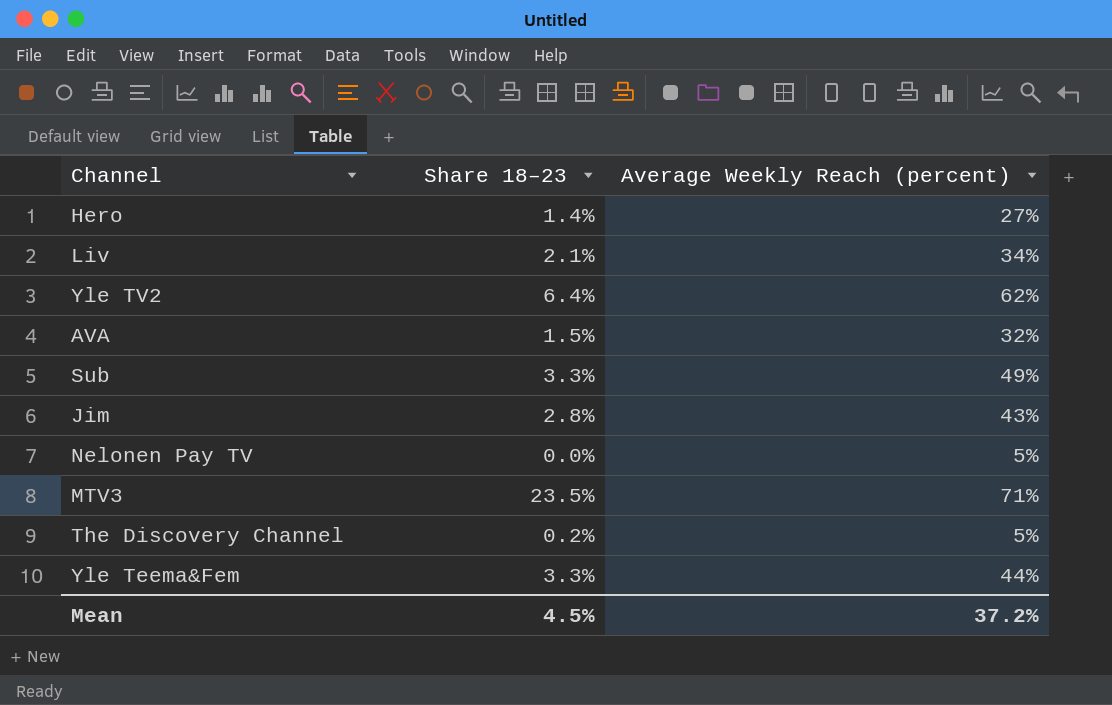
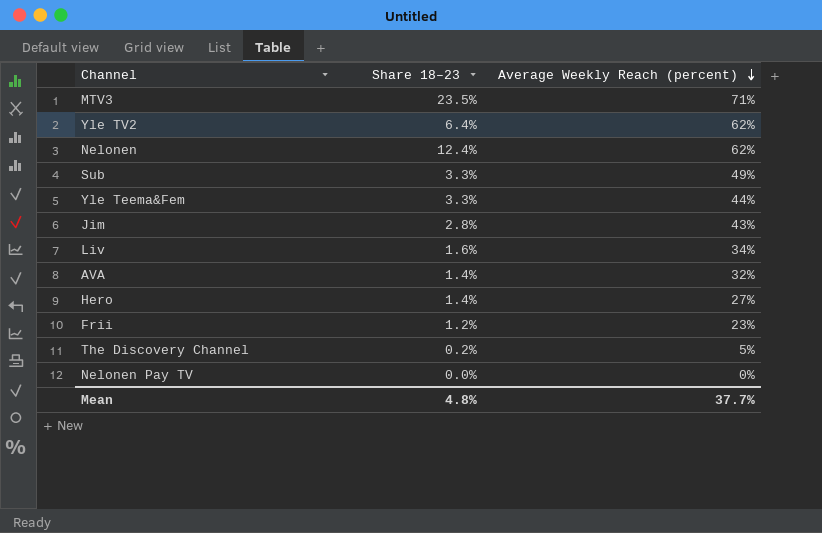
row order: none -> Average Weekly Reach (percent) descending
row Nelonen: none -> 12.4% | 62%
Liv | Share 18–23: 2.1% -> 1.6%
AVA | Share 18–23: 1.5% -> 1.4%
row Frii: none -> 1.2% | 23%
Nelonen Pay TV | Average Weekly Reach (percent): 5% -> 0%
Mean | Share 18–23: 4.5% -> 4.8%
Mean | Average Weekly Reach (percent): 37.2% -> 37.7%

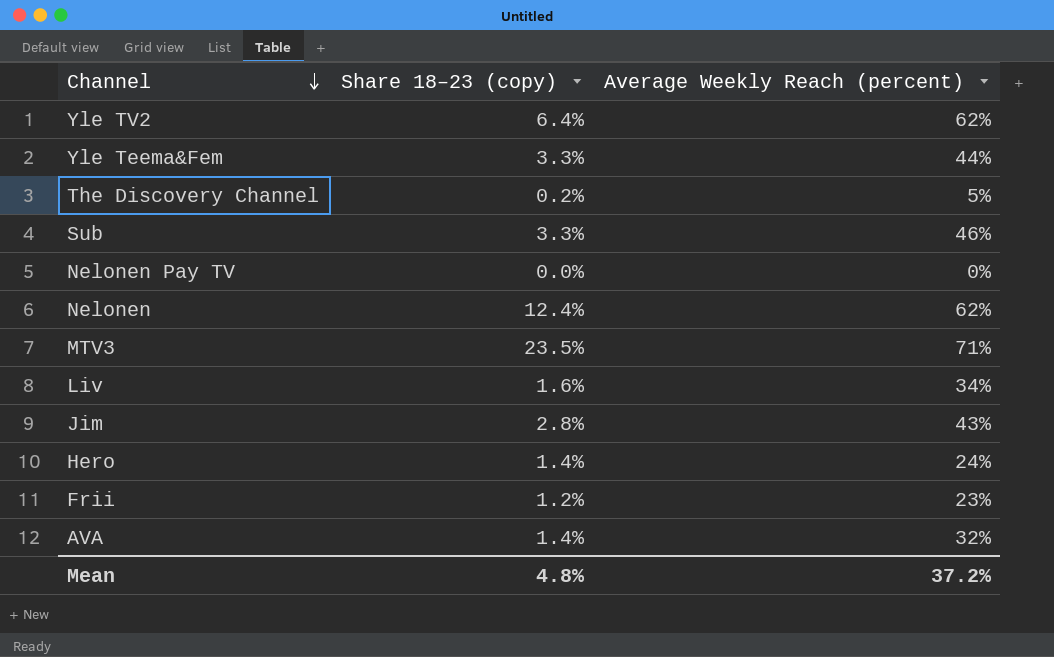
row order: Average Weekly Reach (percent) descending -> Channel descending
column name: Share 18–23 -> Share 18–23 (copy)
Sub | Average Weekly Reach (percent): 49% -> 46%
Hero | Average Weekly Reach (percent): 27% -> 24%
Mean | Average Weekly Reach (percent): 37.7% -> 37.2%

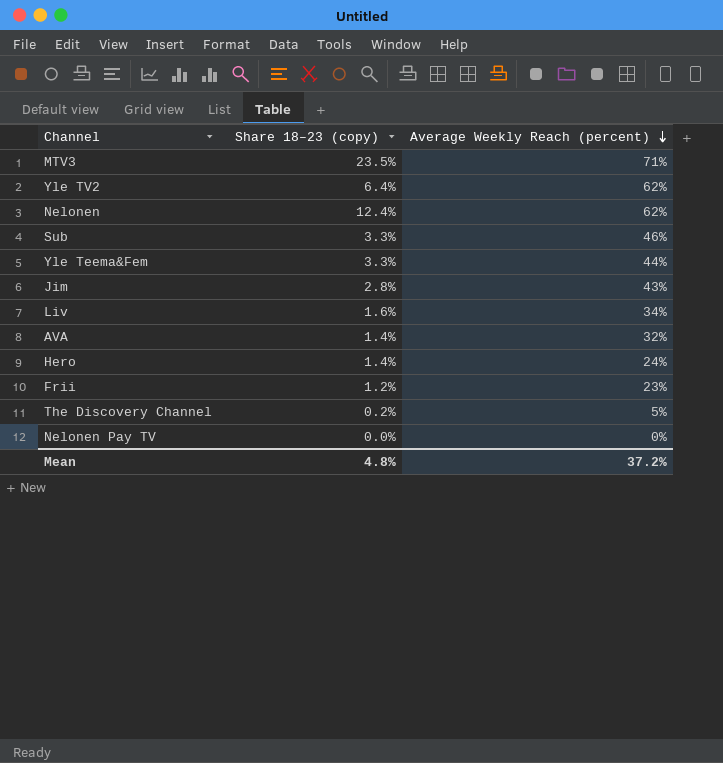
row order: Channel descending -> Average Weekly Reach (percent) descending

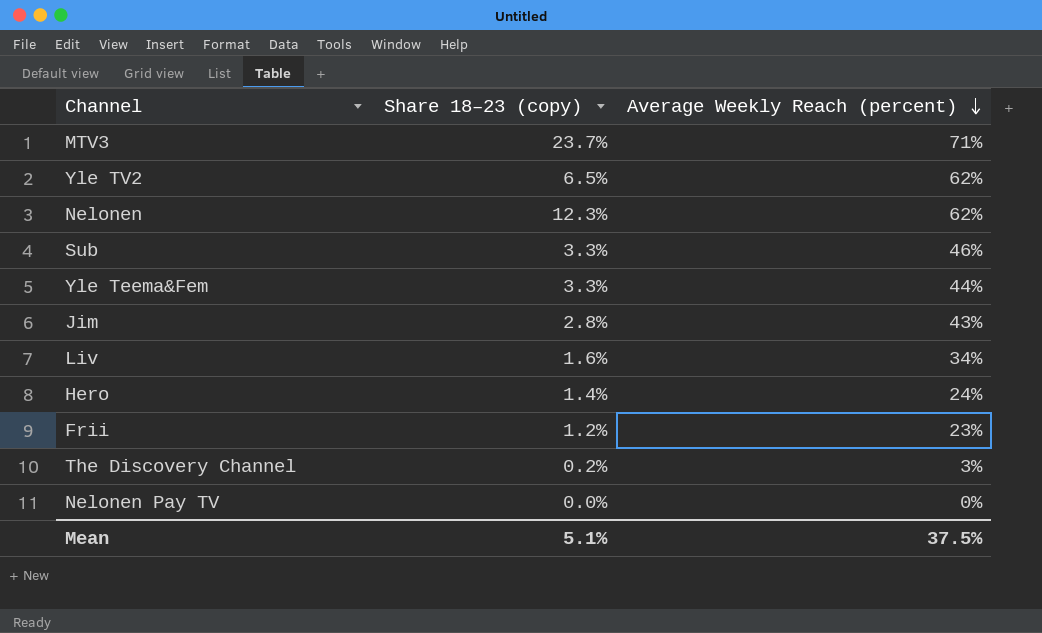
row AVA: 1.4% | 32% -> none
MTV3 | Share 18–23 (copy): 23.5% -> 23.7%
Yle TV2 | Share 18–23 (copy): 6.4% -> 6.5%
Nelonen | Share 18–23 (copy): 12.4% -> 12.3%
The Discovery Channel | Average Weekly Reach (percent): 5% -> 3%
Mean | Share 18–23 (copy): 4.8% -> 5.1%
Mean | Average Weekly Reach (percent): 37.2% -> 37.5%

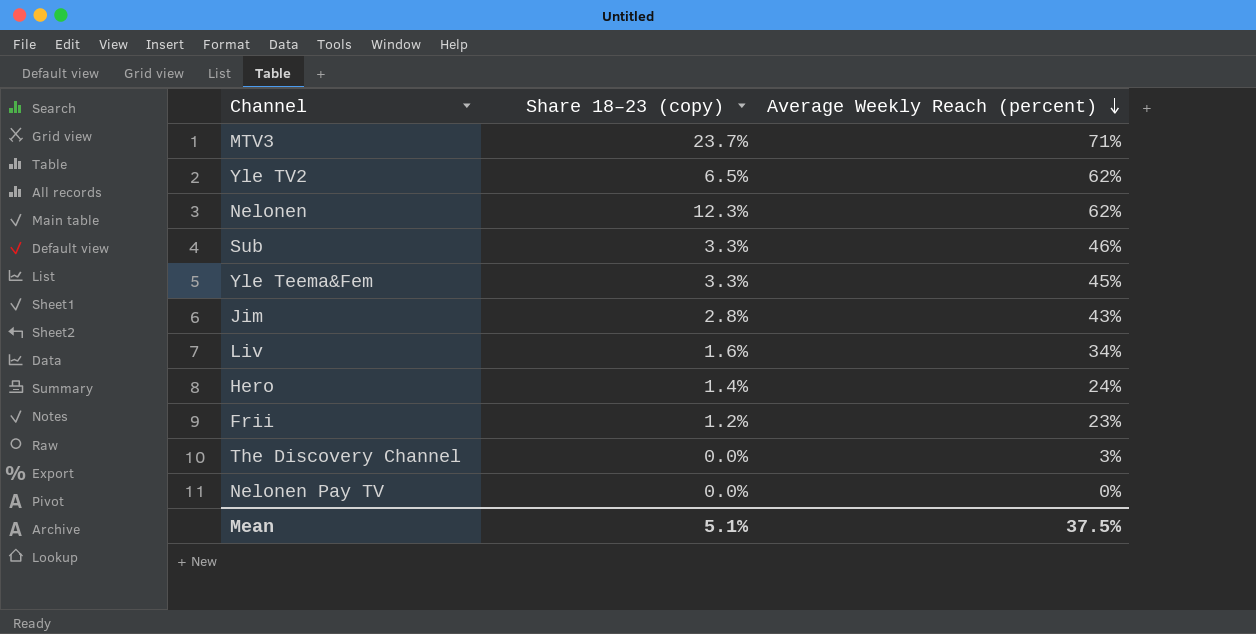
Yle Teema&Fem | Average Weekly Reach (percent): 44% -> 45%
The Discovery Channel | Share 18–23 (copy): 0.2% -> 0.0%

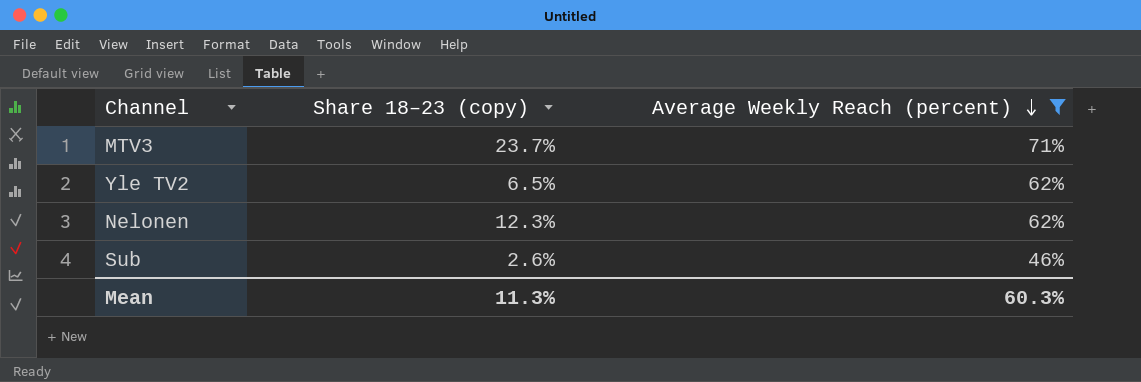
filter: none -> Average Weekly Reach (percent) >= 46%
Sub | Share 18–23 (copy): 3.3% -> 2.6%
Mean | Share 18–23 (copy): 5.1% -> 11.3%
Mean | Average Weekly Reach (percent): 37.5% -> 60.3%

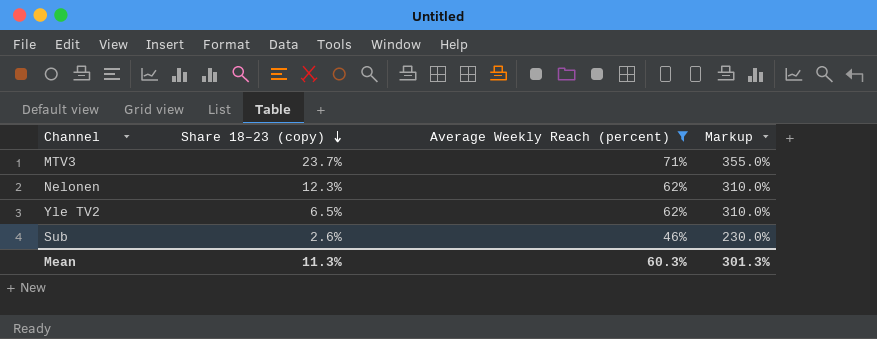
row order: Average Weekly Reach (percent) descending -> Share 18–23 (copy) descending
column Markup | formula: none -> [Average Weekly Reach (percent)] * 5

